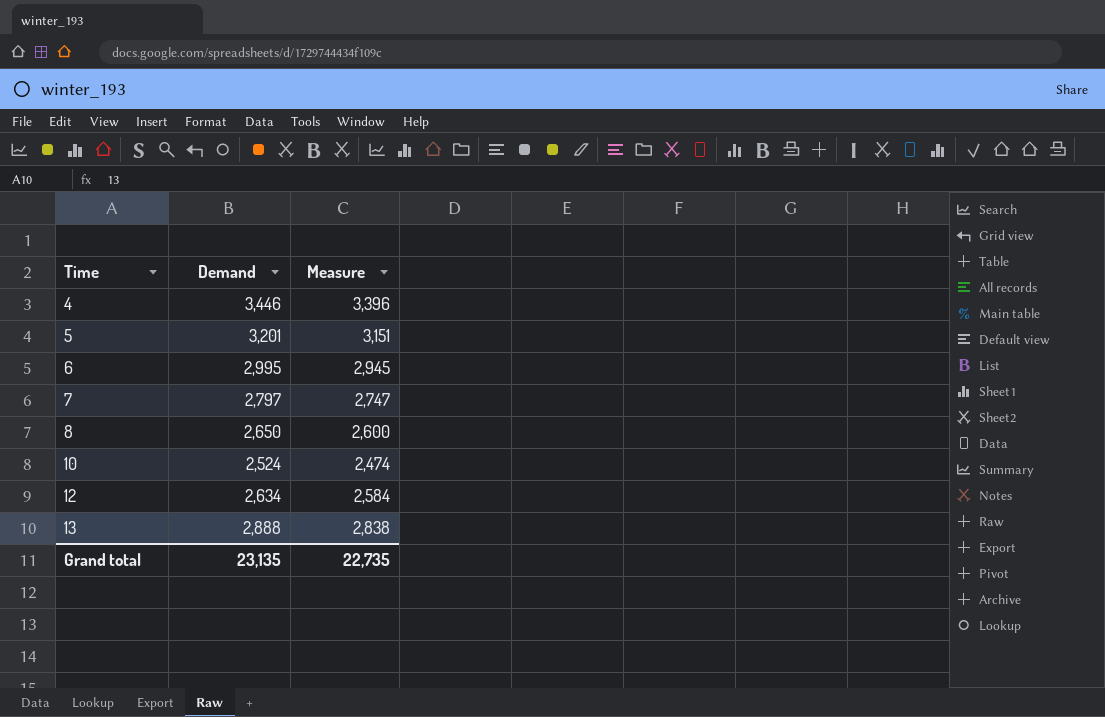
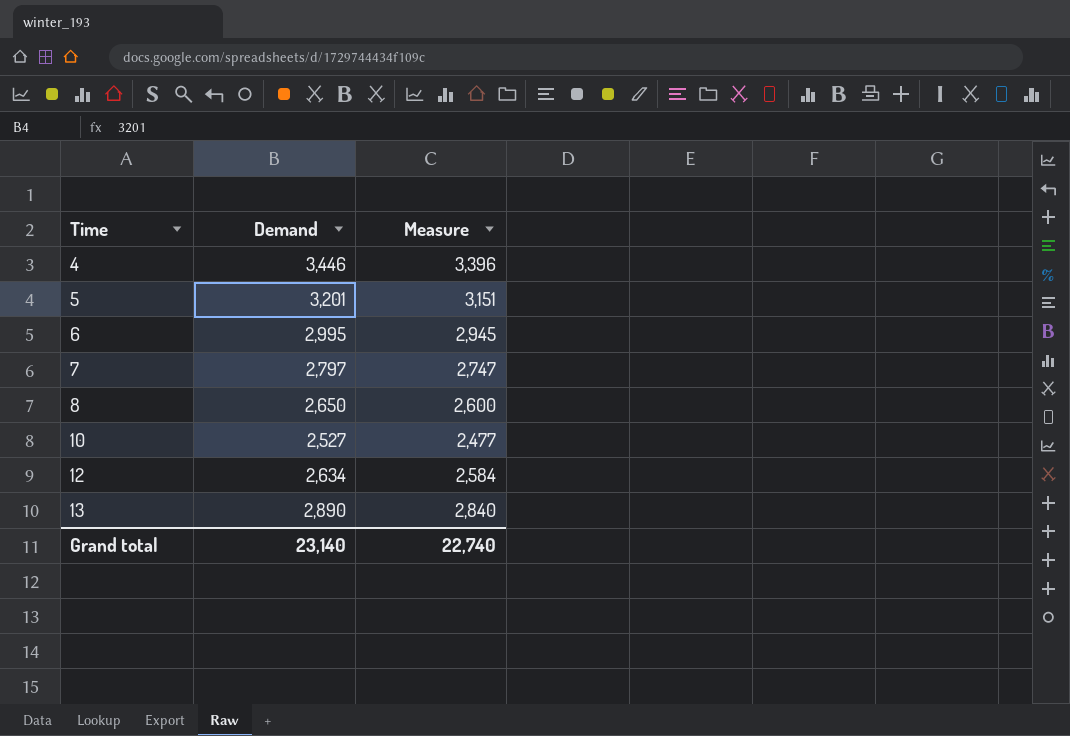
10 | Demand: 2,524 -> 2,527
10 | Measure: 2,474 -> 2,477
13 | Demand: 2,888 -> 2,890
13 | Measure: 2,838 -> 2,840
Grand total | Demand: 23,135 -> 23,140
Grand total | Measure: 22,735 -> 22,740

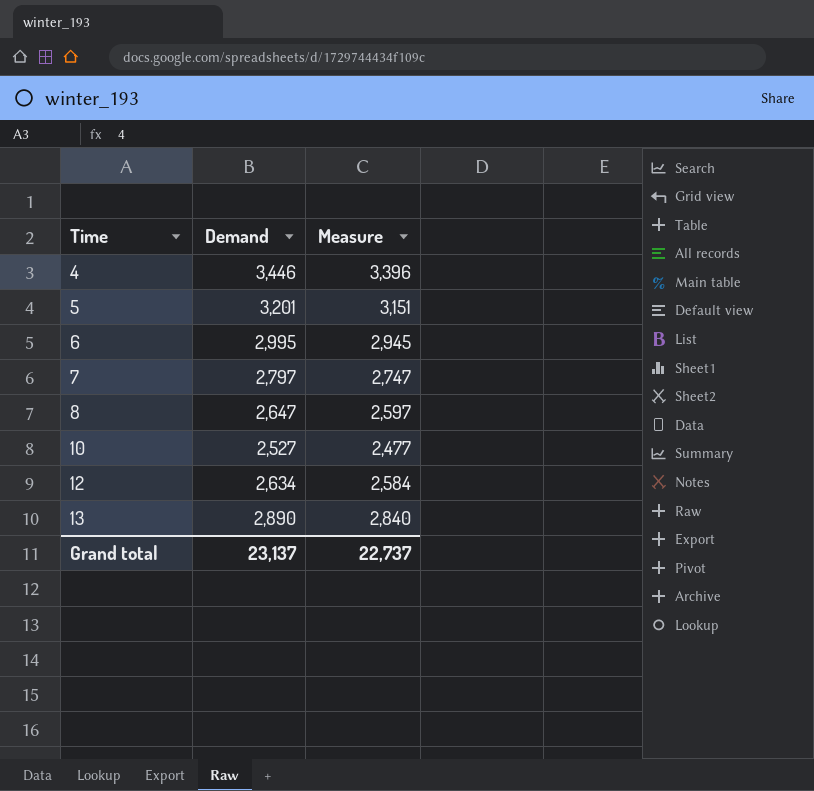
8 | Demand: 2,650 -> 2,647
8 | Measure: 2,600 -> 2,597
Grand total | Demand: 23,140 -> 23,137
Grand total | Measure: 22,740 -> 22,737

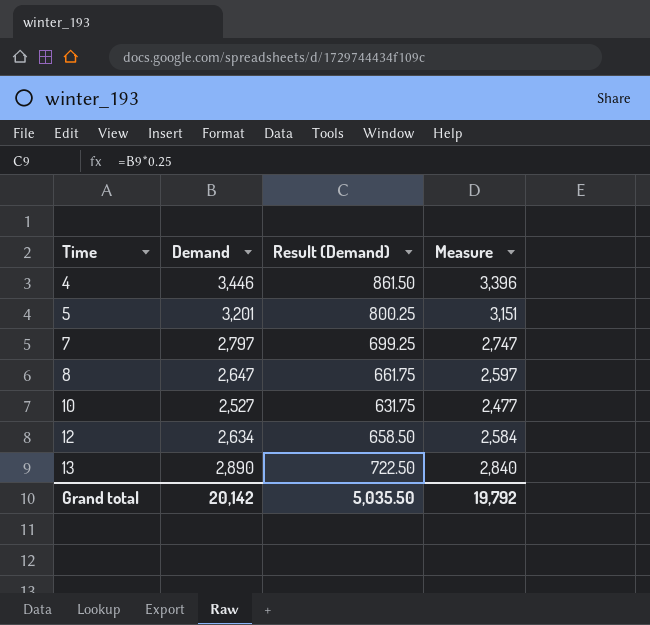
column Result (Demand) | formula: none -> [Demand] * 0.25
row 6: 2,995 | 2,945 -> none
Grand total | Demand: 23,137 -> 20,142
Grand total | Measure: 22,737 -> 19,792

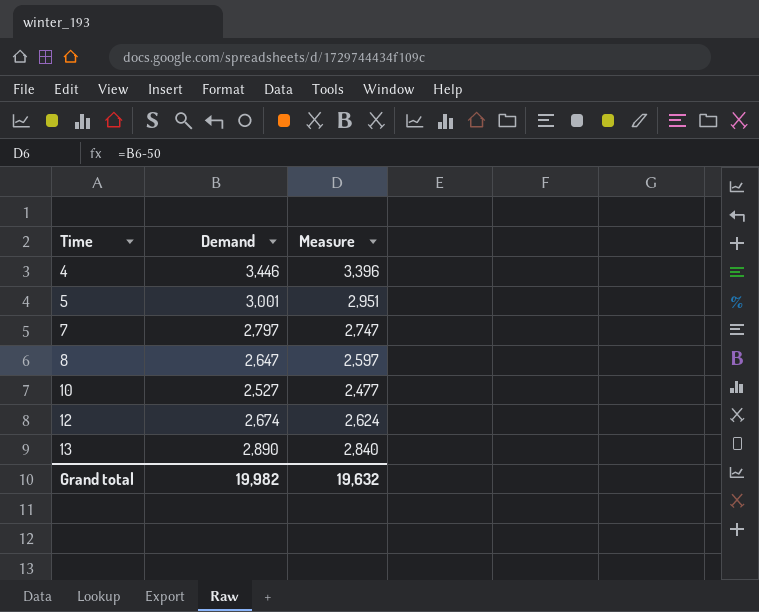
column Result (Demand) | formula: [Demand] * 0.25 -> none
5 | Demand: 3,201 -> 3,001
5 | Measure: 3,151 -> 2,951
12 | Demand: 2,634 -> 2,674
12 | Measure: 2,584 -> 2,624
Grand total | Demand: 20,142 -> 19,982
Grand total | Measure: 19,792 -> 19,632

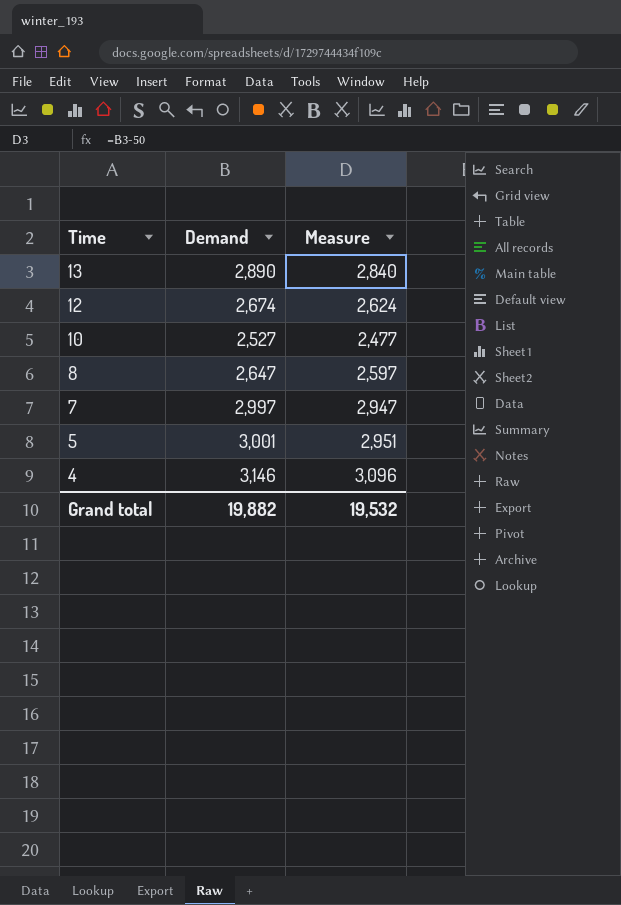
row order: Time ascending -> Time descending
7 | Demand: 2,797 -> 2,997
7 | Measure: 2,747 -> 2,947
4 | Demand: 3,446 -> 3,146
4 | Measure: 3,396 -> 3,096
Grand total | Demand: 19,982 -> 19,882
Grand total | Measure: 19,632 -> 19,532

